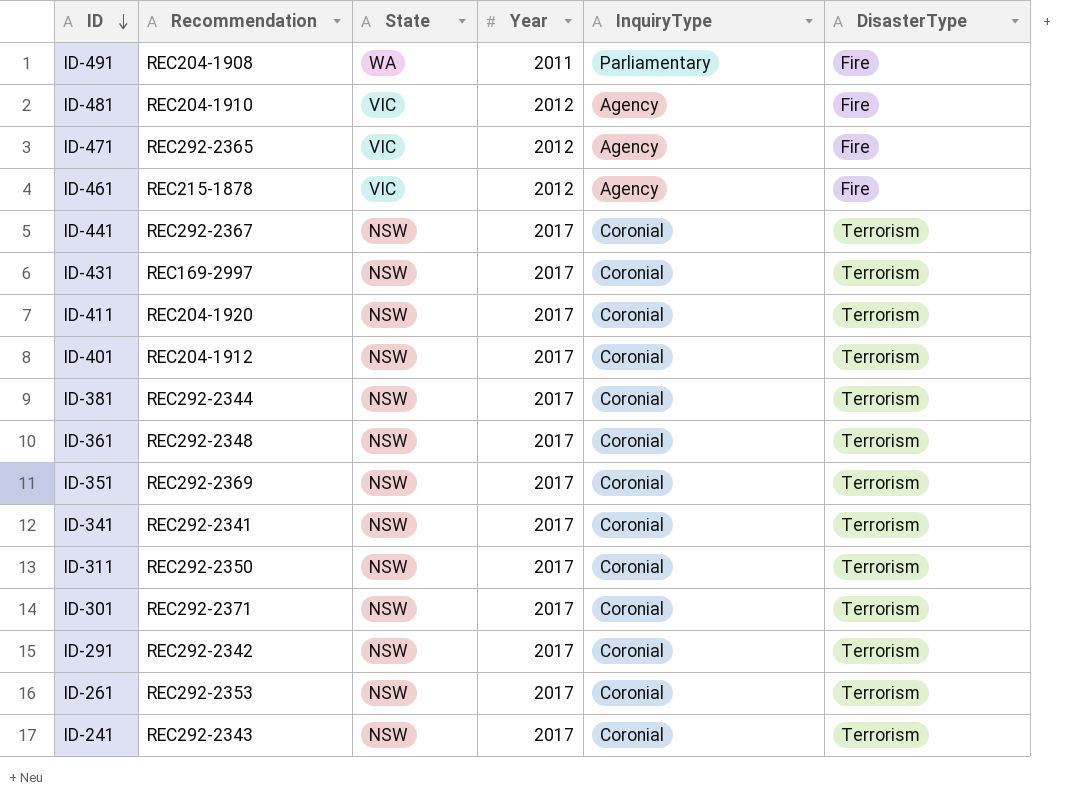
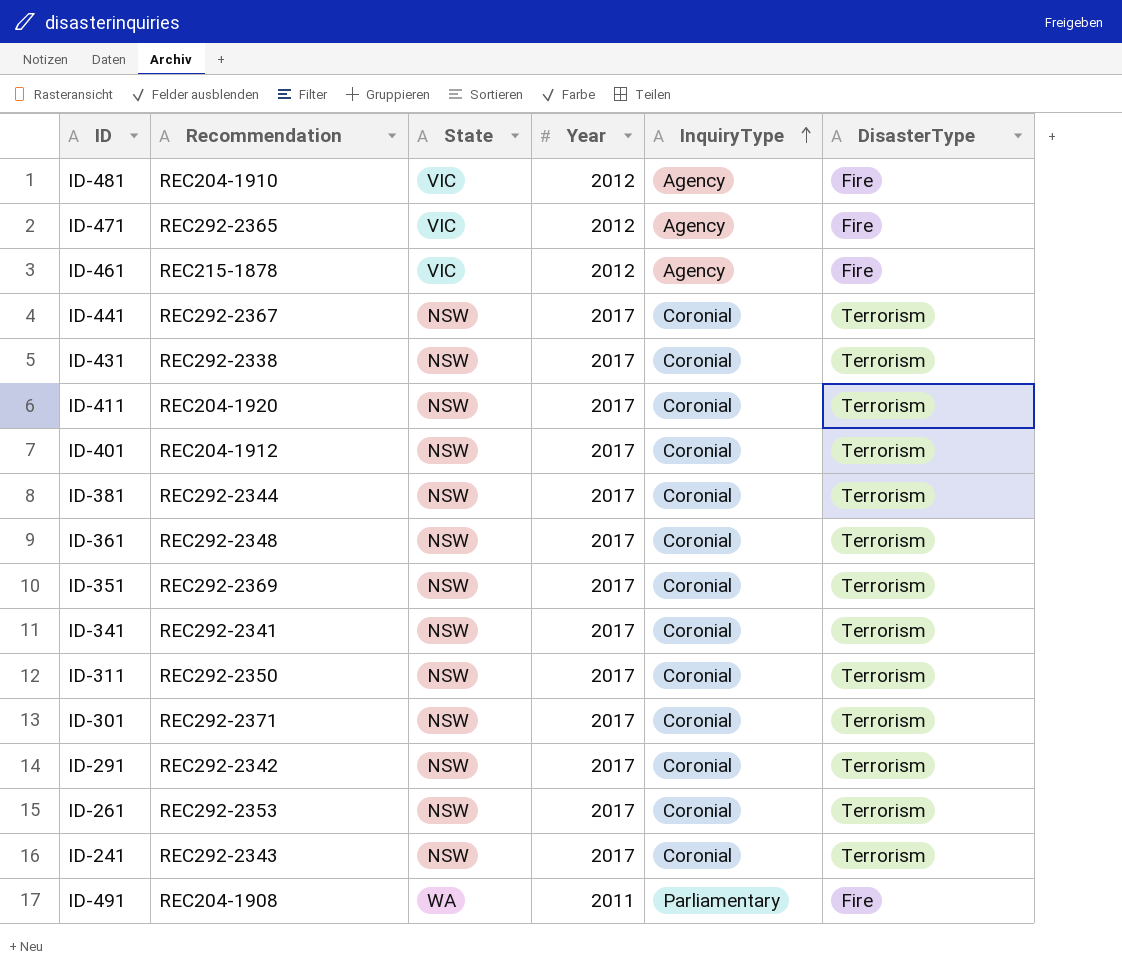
row order: ID descending -> InquiryType ascending
ID-431 | Recommendation: REC169-2997 -> REC292-2338

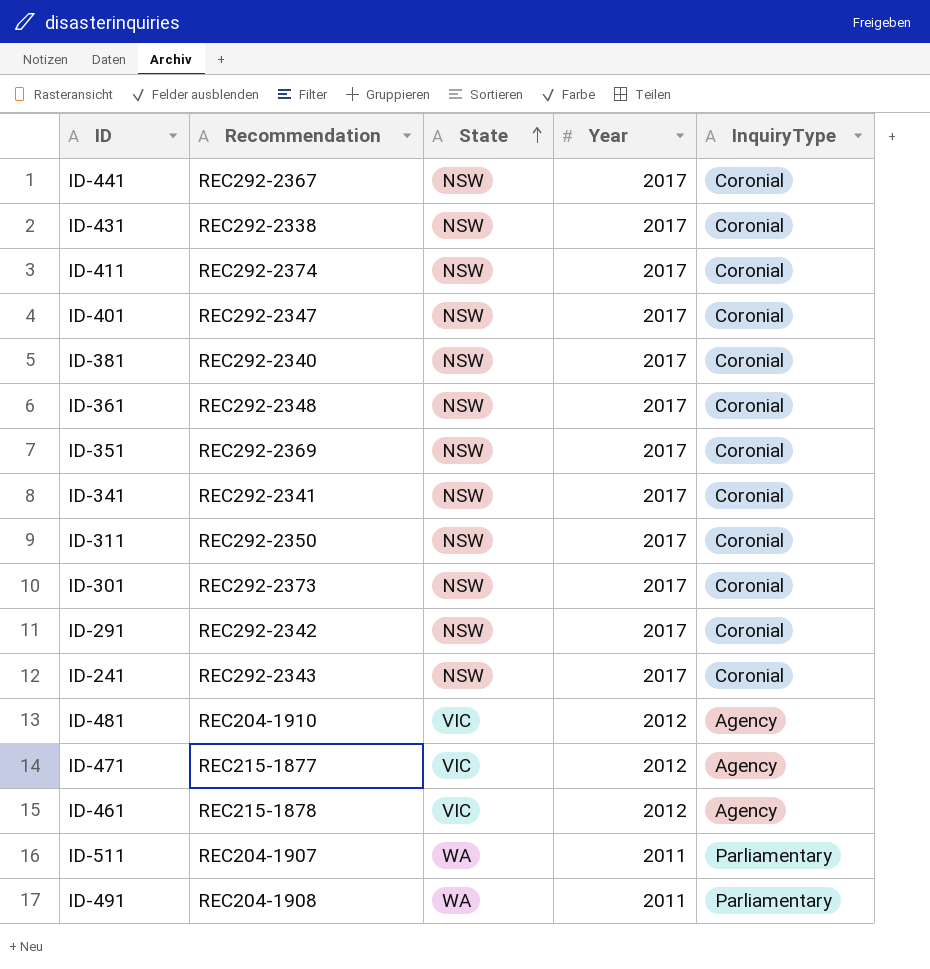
row order: InquiryType ascending -> State ascending
column DisasterType | position: 6 -> none
row ID-261: REC292-2353 | NSW | 2017 | Coronial | Terrorism -> none
ID-411 | Recommendation: REC204-1920 -> REC292-2374
ID-401 | Recommendation: REC204-1912 -> REC292-2347
ID-381 | Recommendation: REC292-2344 -> REC292-2340
ID-301 | Recommendation: REC292-2371 -> REC292-2373
ID-471 | Recommendation: REC292-2365 -> REC215-1877
row ID-511: none -> REC204-1907 | WA | 2011 | Parliamentary

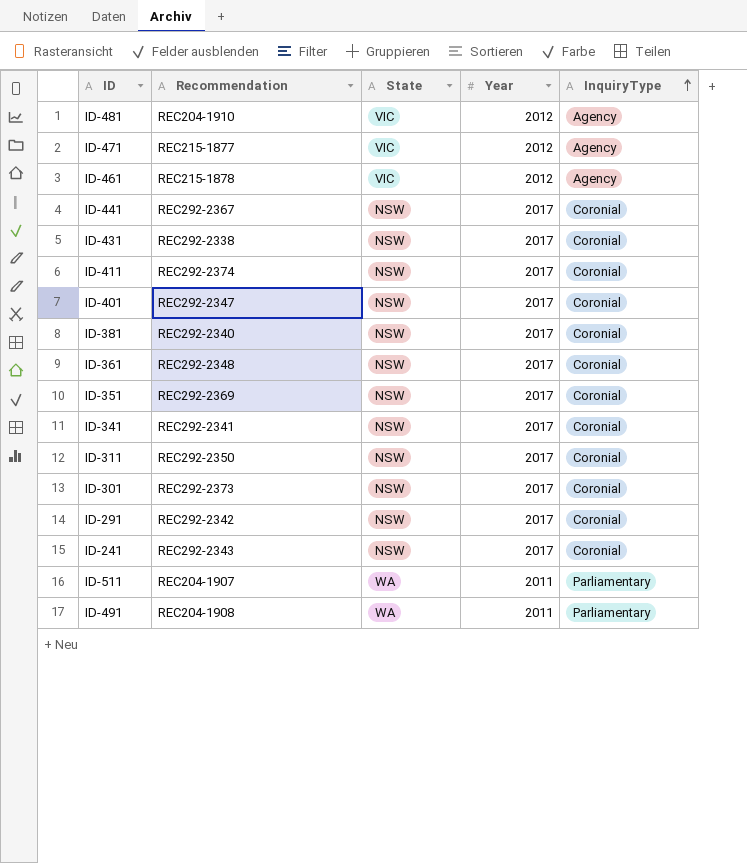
row order: State ascending -> InquiryType ascending

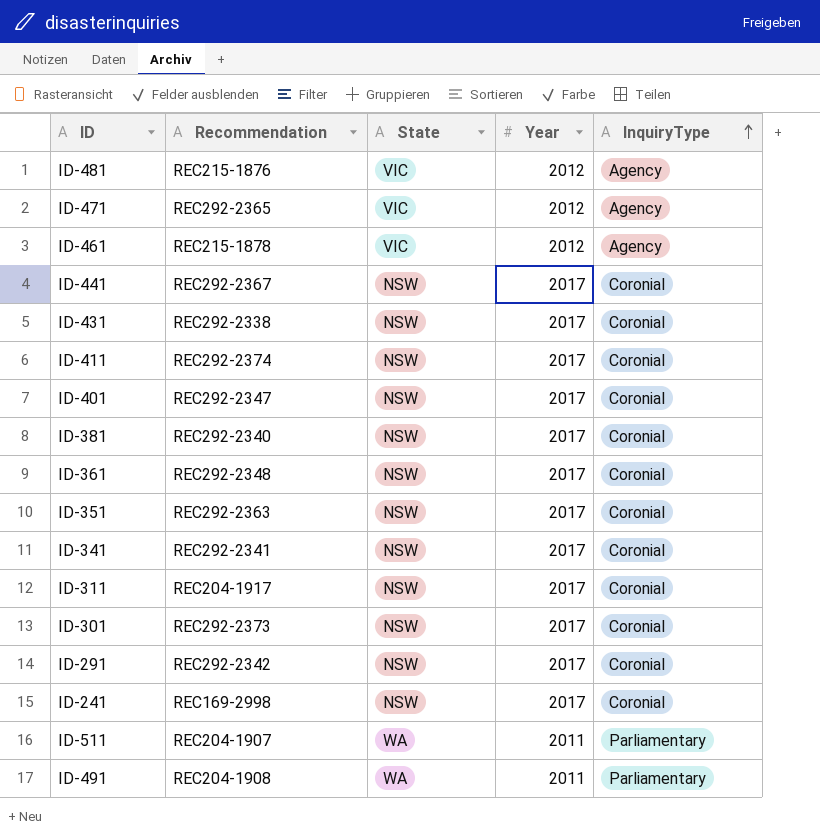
ID-481 | Recommendation: REC204-1910 -> REC215-1876
ID-471 | Recommendation: REC215-1877 -> REC292-2365
ID-351 | Recommendation: REC292-2369 -> REC292-2363
ID-311 | Recommendation: REC292-2350 -> REC204-1917
ID-241 | Recommendation: REC292-2343 -> REC169-2998

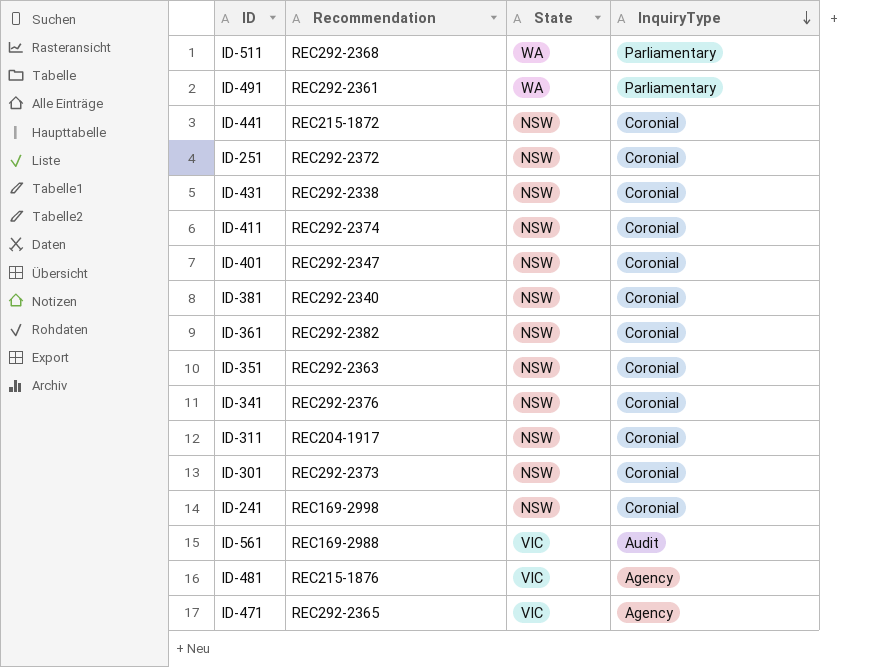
row order: InquiryType ascending -> InquiryType descending
column Year | position: 4 -> none
row ID-461: REC215-1878 | VIC | 2012 | Agency -> none
row ID-291: REC292-2342 | NSW | 2017 | Coronial -> none
ID-511 | Recommendation: REC204-1907 -> REC292-2368
ID-491 | Recommendation: REC204-1908 -> REC292-2361
ID-441 | Recommendation: REC292-2367 -> REC215-1872
row ID-251: none -> REC292-2372 | NSW | Coronial
ID-361 | Recommendation: REC292-2348 -> REC292-2382
ID-341 | Recommendation: REC292-2341 -> REC292-2376
row ID-561: none -> REC169-2988 | VIC | Audit

